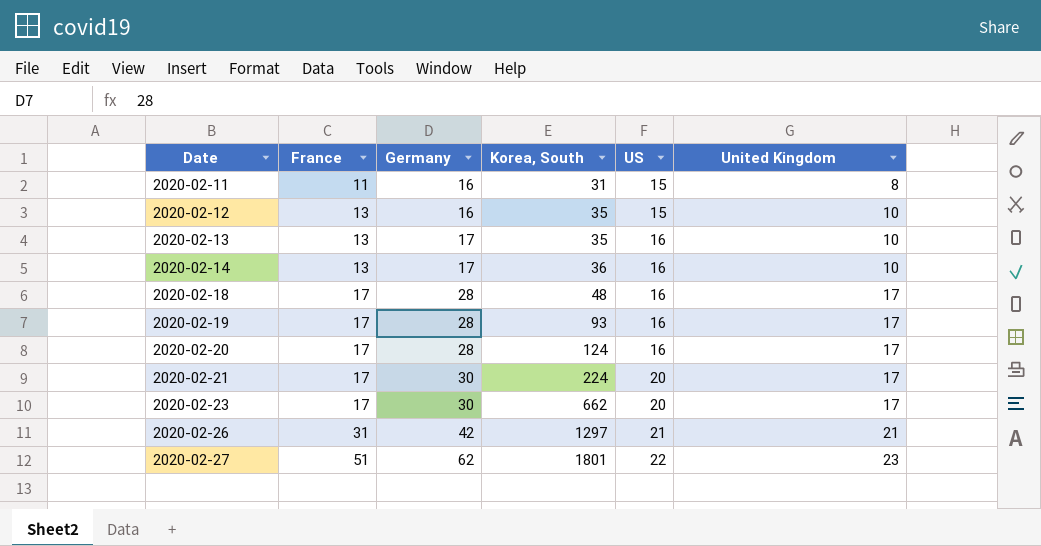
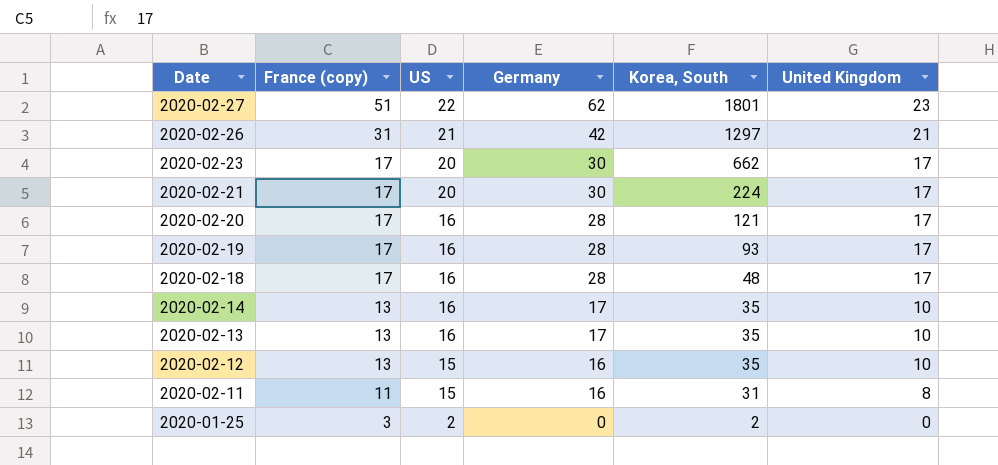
row order: Date ascending -> Date descending
column name: France -> France (copy)
column US | position: 5 -> 3
2020-02-20 | Korea, South: 124 -> 121
2020-02-14 | Korea, South: 36 -> 35
row 2020-01-25: none -> 3 | 2 | 0 | 2 | 0

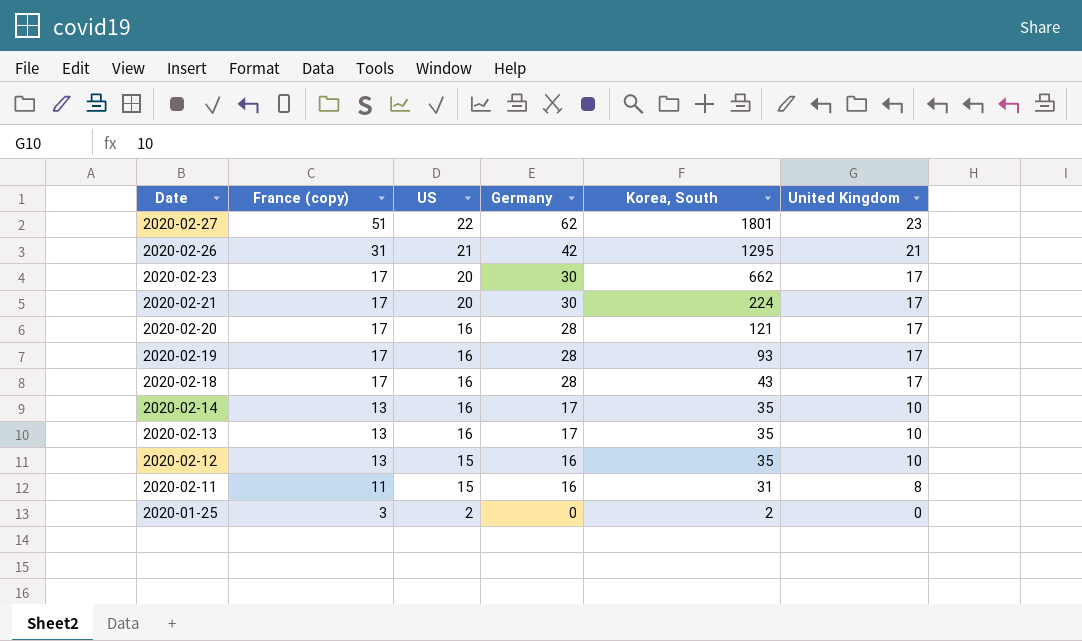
2020-02-26 | Korea, South: 1297 -> 1295
2020-02-18 | Korea, South: 48 -> 43

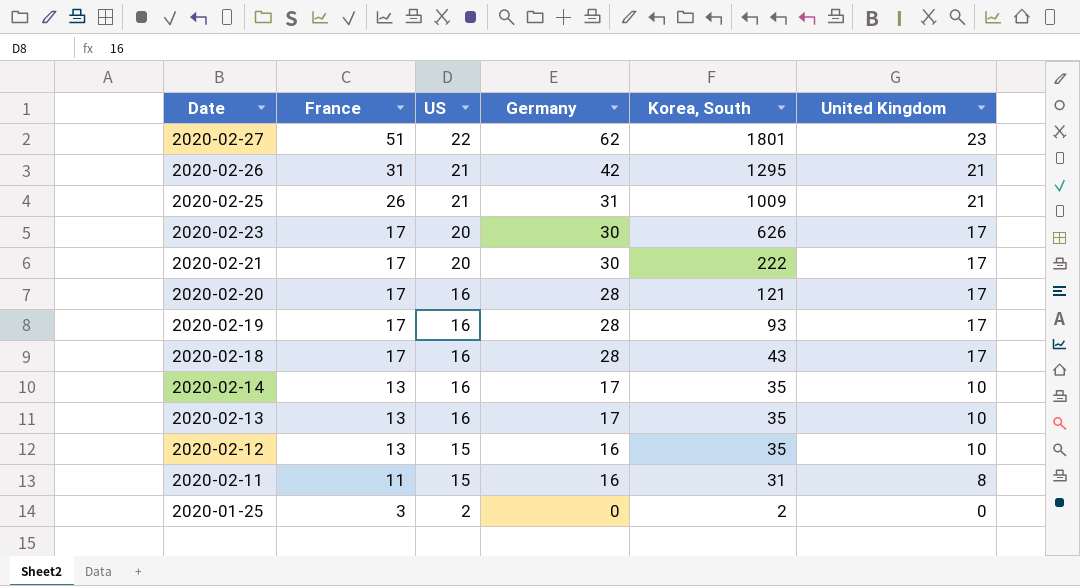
column name: France (copy) -> France
row 2020-02-25: none -> 26 | 21 | 31 | 1009 | 21
2020-02-23 | Korea, South: 662 -> 626
2020-02-21 | Korea, South: 224 -> 222

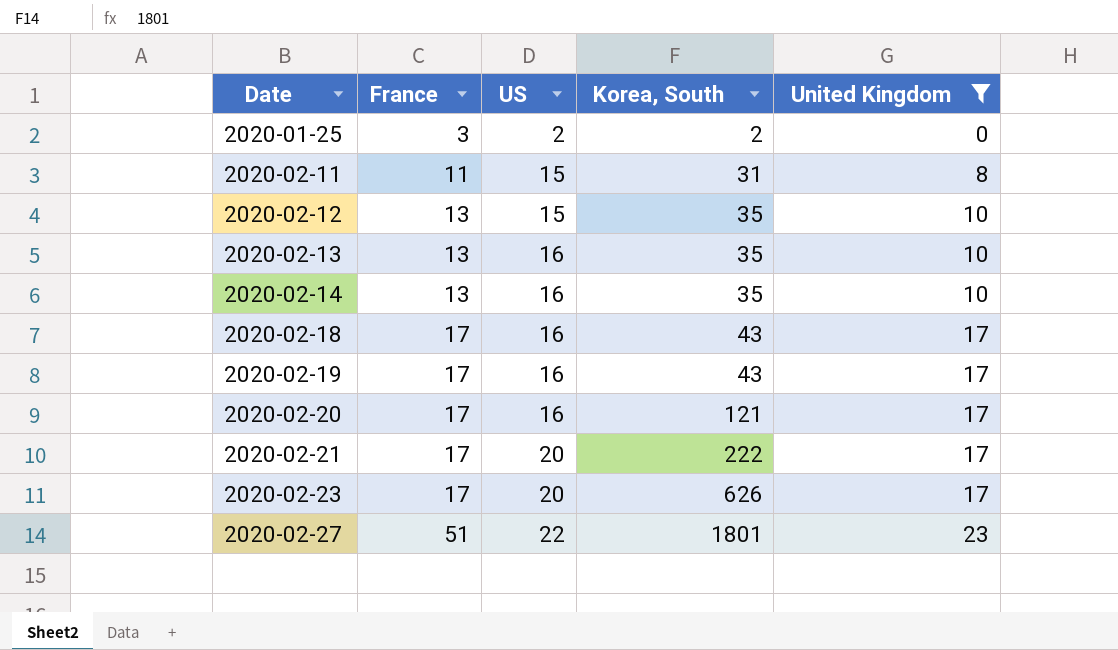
filter: none -> United Kingdom != 21
row order: Date descending -> Date ascending
column Germany | position: 4 -> none
2020-02-19 | Korea, South: 93 -> 43

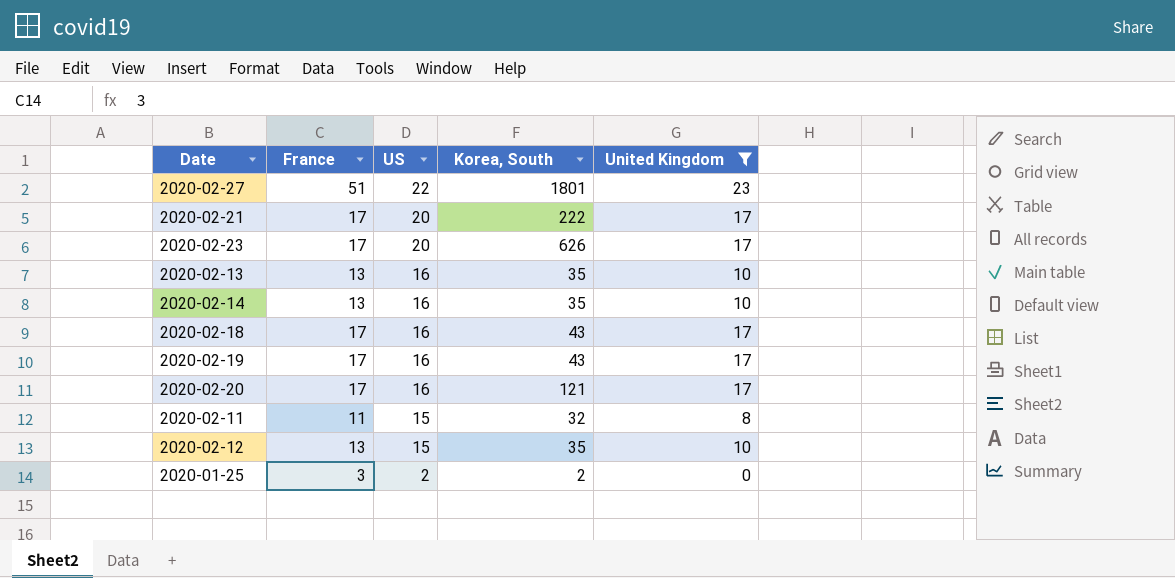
row order: Date ascending -> US descending
2020-02-11 | Korea, South: 31 -> 32

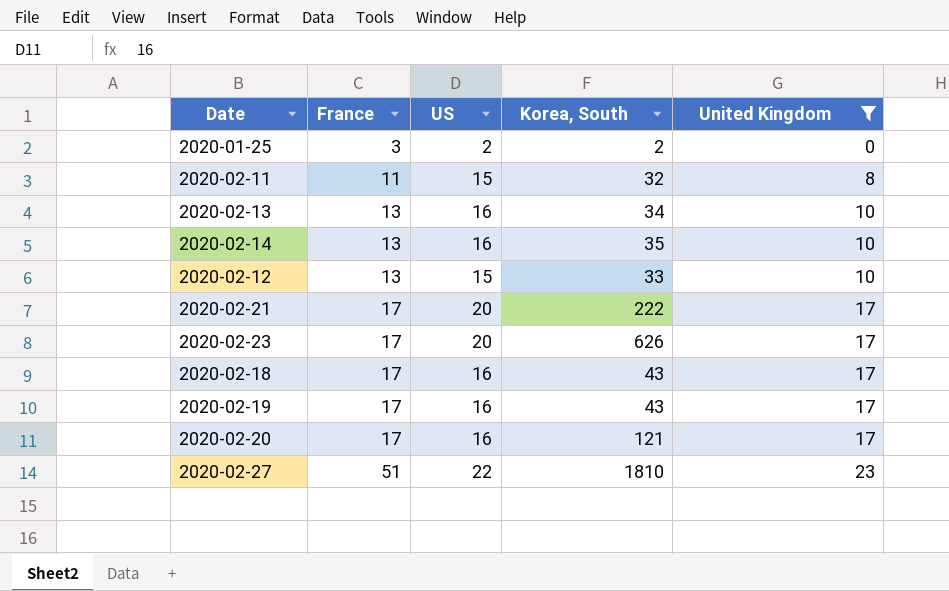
row order: US descending -> France ascending
2020-02-13 | Korea, South: 35 -> 34
2020-02-12 | Korea, South: 35 -> 33
2020-02-27 | Korea, South: 1801 -> 1810

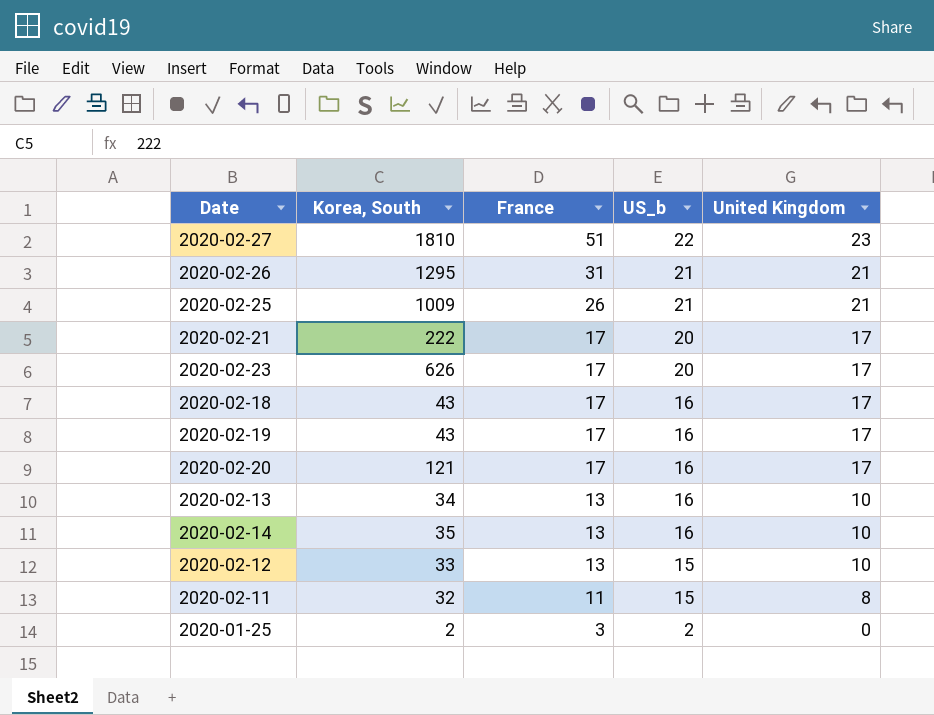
filter: United Kingdom != 21 -> none
row order: France ascending -> France descending
column Korea, South | position: 4 -> 2
column name: US -> US_b

